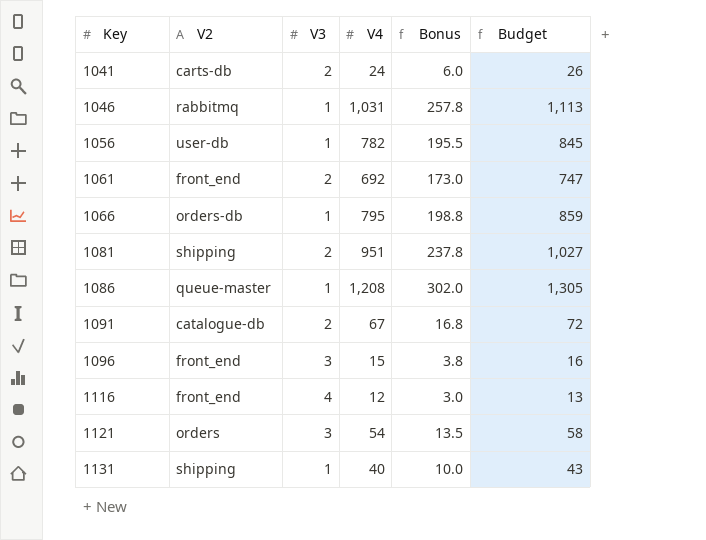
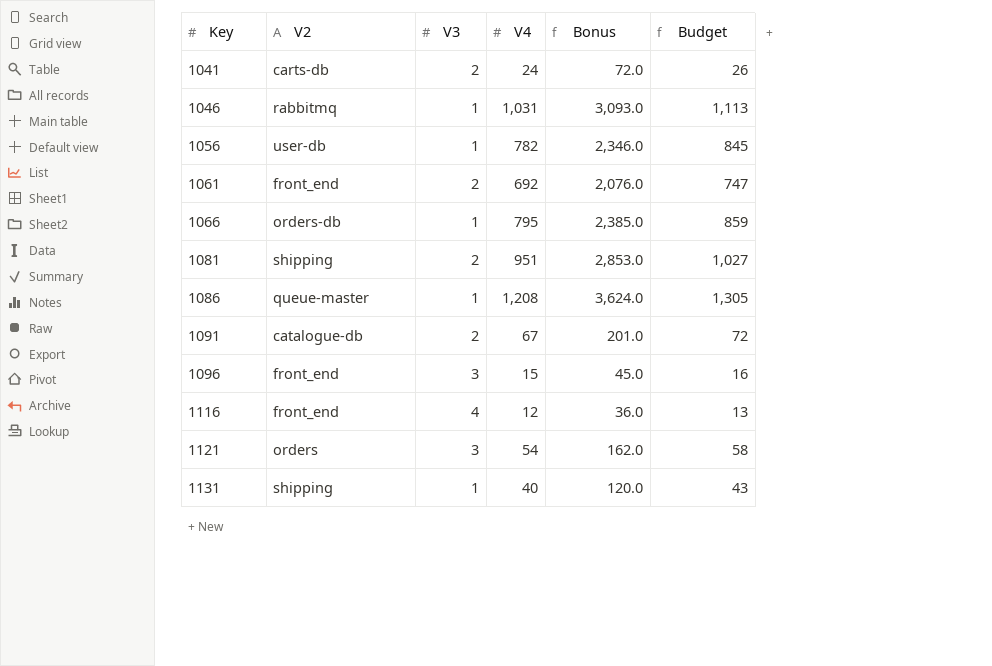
column Bonus | formula: [V4] * 0.25 -> [V4] * 3

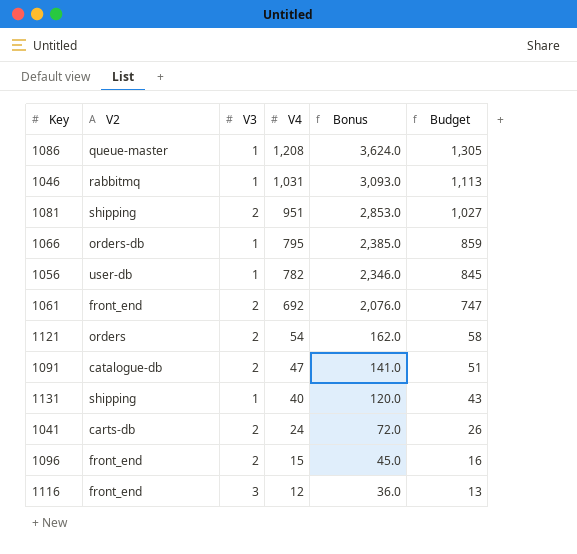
row order: Key ascending -> V4 descending
1121 | V3: 3 -> 2
1091 | V4: 67 -> 47
1091 | Bonus: 201.0 -> 141.0
1091 | Budget: 72 -> 51
1096 | V3: 3 -> 2
1116 | V3: 4 -> 3

